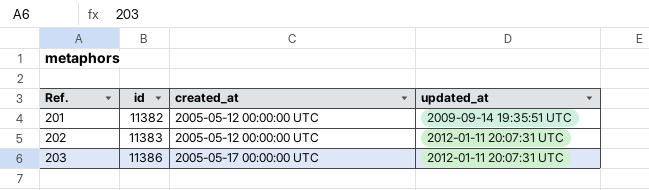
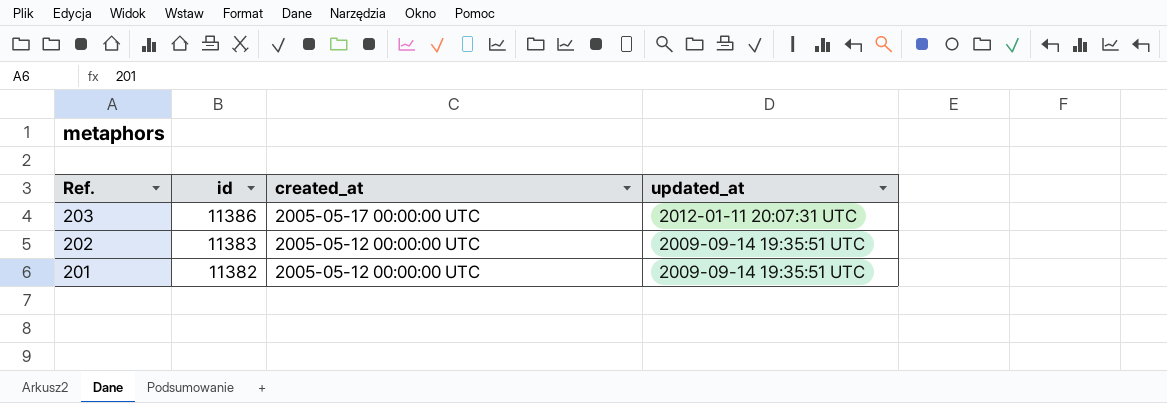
row order: Ref. ascending -> Ref. descending
202 | updated_at: 2012-01-11 20:07:31 UTC -> 2009-09-14 19:35:51 UTC

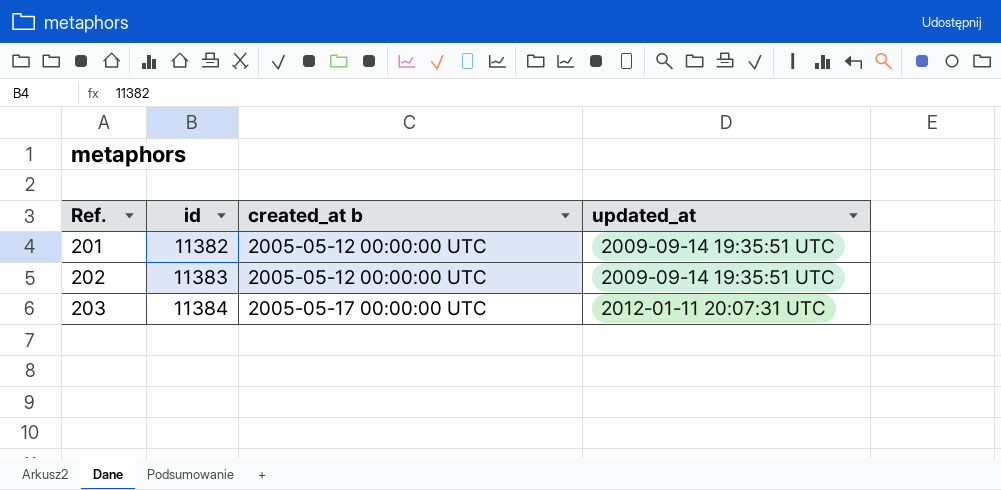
row order: Ref. descending -> Ref. ascending
column name: created_at -> created_at b
203 | id: 11386 -> 11384

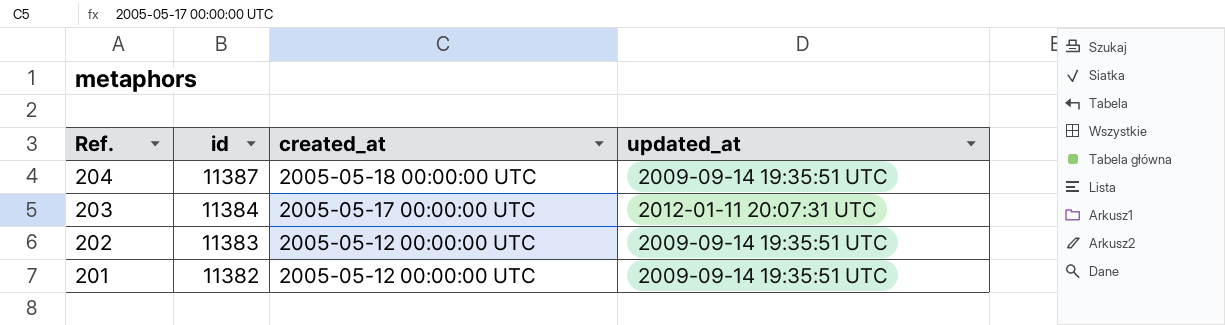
row order: Ref. ascending -> Ref. descending
column name: created_at b -> created_at
row 204: none -> 11387 | 2005-05-18 00:00:00 UTC | 2009-09-14 19:35:51 UTC

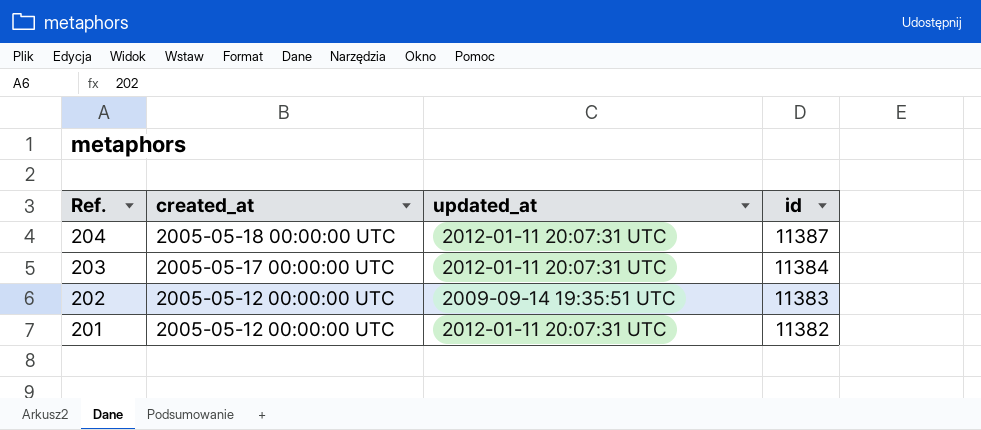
column id | position: 2 -> 4
204 | updated_at: 2009-09-14 19:35:51 UTC -> 2012-01-11 20:07:31 UTC
201 | updated_at: 2009-09-14 19:35:51 UTC -> 2012-01-11 20:07:31 UTC

